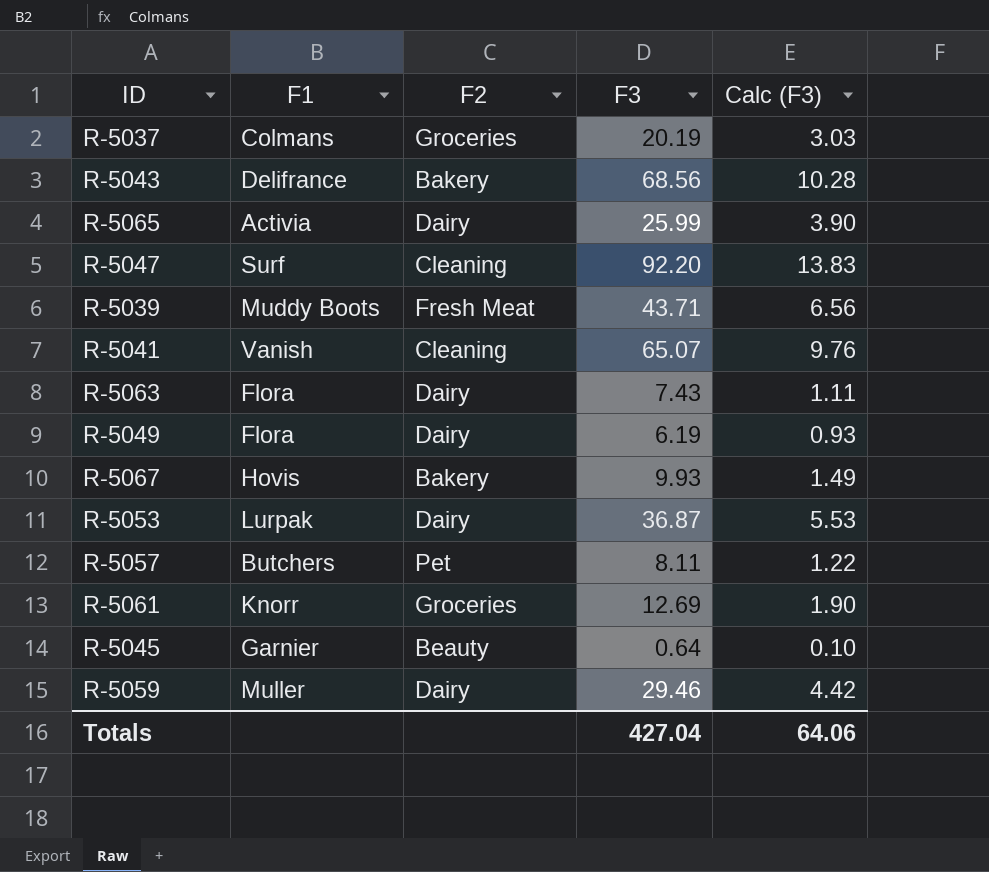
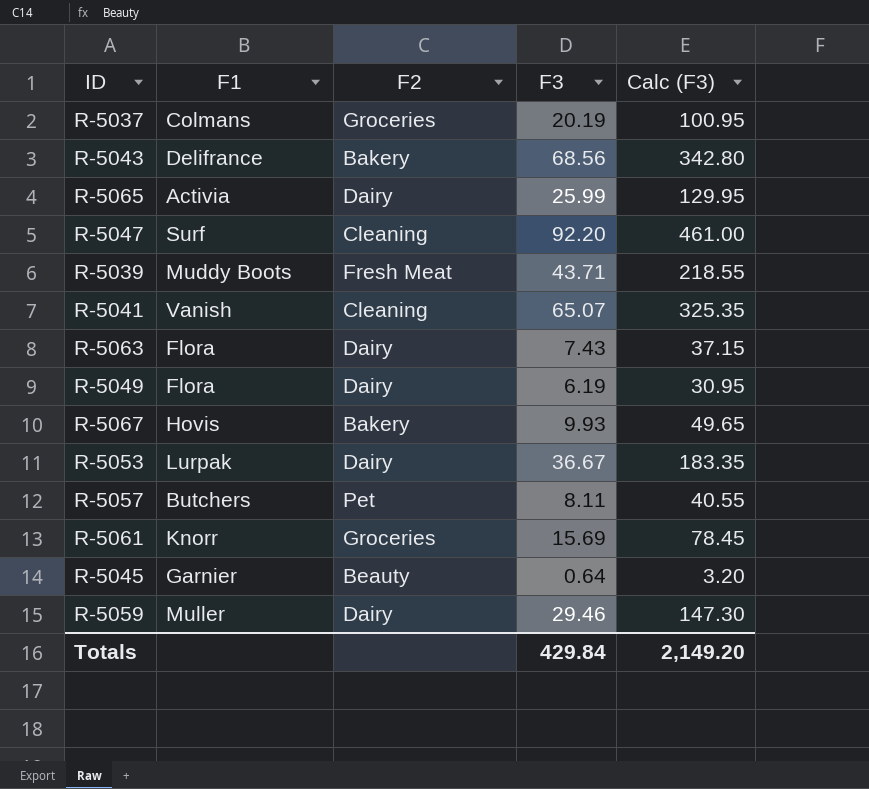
column Calc (F3) | formula: [F3] * 0.15 -> [F3] * 5
R-5053 | F3: 36.87 -> 36.67
R-5061 | F3: 12.69 -> 15.69
Totals | F3: 427.04 -> 429.84
Totals | Calc (F3): 64.06 -> 2,149.20

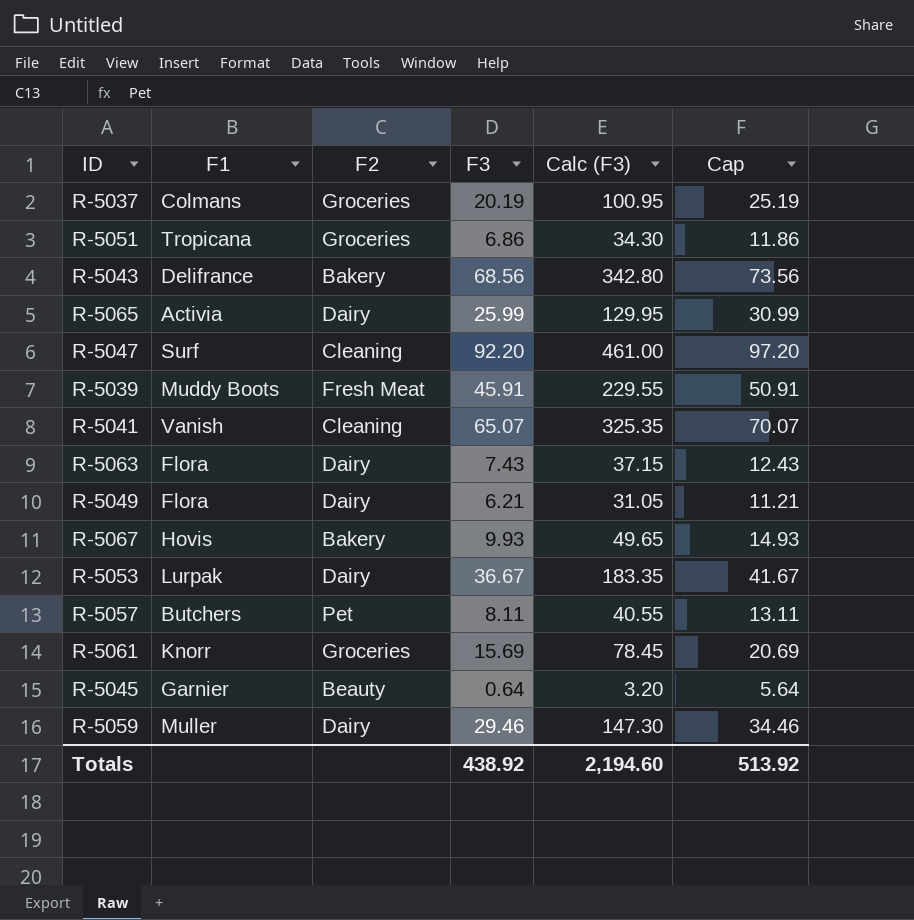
column Cap | formula: none -> [F3] + 5
row R-5051: none -> Tropicana | Groceries | 6.86 | 34.30 | 11.86
R-5039 | F3: 43.71 -> 45.91
R-5039 | Calc (F3): 218.55 -> 229.55
R-5049 | F3: 6.19 -> 6.21
R-5049 | Calc (F3): 30.95 -> 31.05
Totals | F3: 429.84 -> 438.92
Totals | Calc (F3): 2,149.20 -> 2,194.60

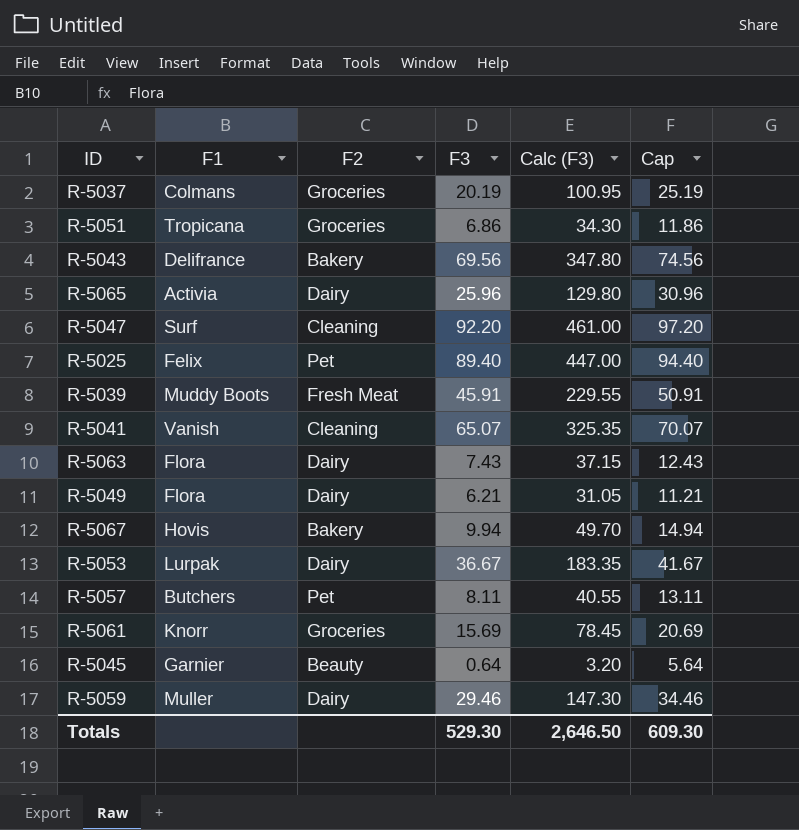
R-5043 | F3: 68.56 -> 69.56
R-5043 | Calc (F3): 342.80 -> 347.80
R-5043 | Cap: 73.56 -> 74.56
R-5065 | F3: 25.99 -> 25.96
R-5065 | Calc (F3): 129.95 -> 129.80
R-5065 | Cap: 30.99 -> 30.96
row R-5025: none -> Felix | Pet | 89.40 | 447.00 | 94.40
R-5067 | F3: 9.93 -> 9.94
R-5067 | Calc (F3): 49.65 -> 49.70
R-5067 | Cap: 14.93 -> 14.94
Totals | F3: 438.92 -> 529.30
Totals | Calc (F3): 2,194.60 -> 2,646.50
Totals | Cap: 513.92 -> 609.30

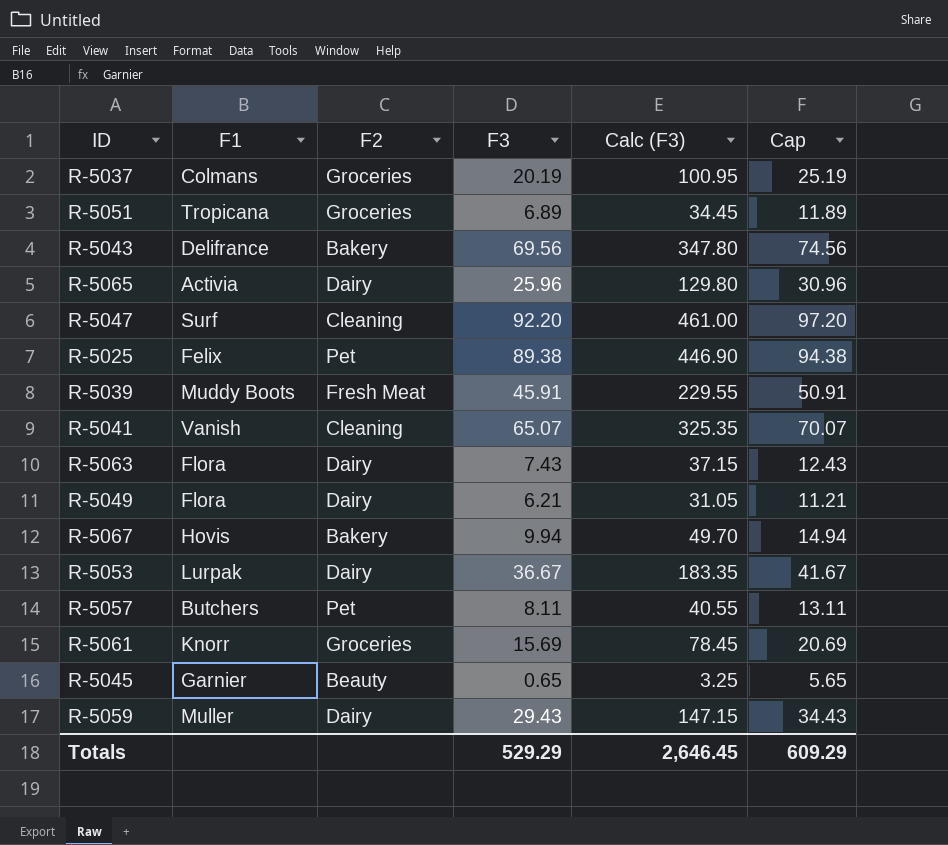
R-5051 | F3: 6.86 -> 6.89
R-5051 | Calc (F3): 34.30 -> 34.45
R-5051 | Cap: 11.86 -> 11.89
R-5025 | F3: 89.40 -> 89.38
R-5025 | Calc (F3): 447.00 -> 446.90
R-5025 | Cap: 94.40 -> 94.38
R-5045 | F3: 0.64 -> 0.65
R-5045 | Calc (F3): 3.20 -> 3.25
R-5045 | Cap: 5.64 -> 5.65
R-5059 | F3: 29.46 -> 29.43
R-5059 | Calc (F3): 147.30 -> 147.15
R-5059 | Cap: 34.46 -> 34.43
Totals | F3: 529.30 -> 529.29
Totals | Calc (F3): 2,646.50 -> 2,646.45
Totals | Cap: 609.30 -> 609.29

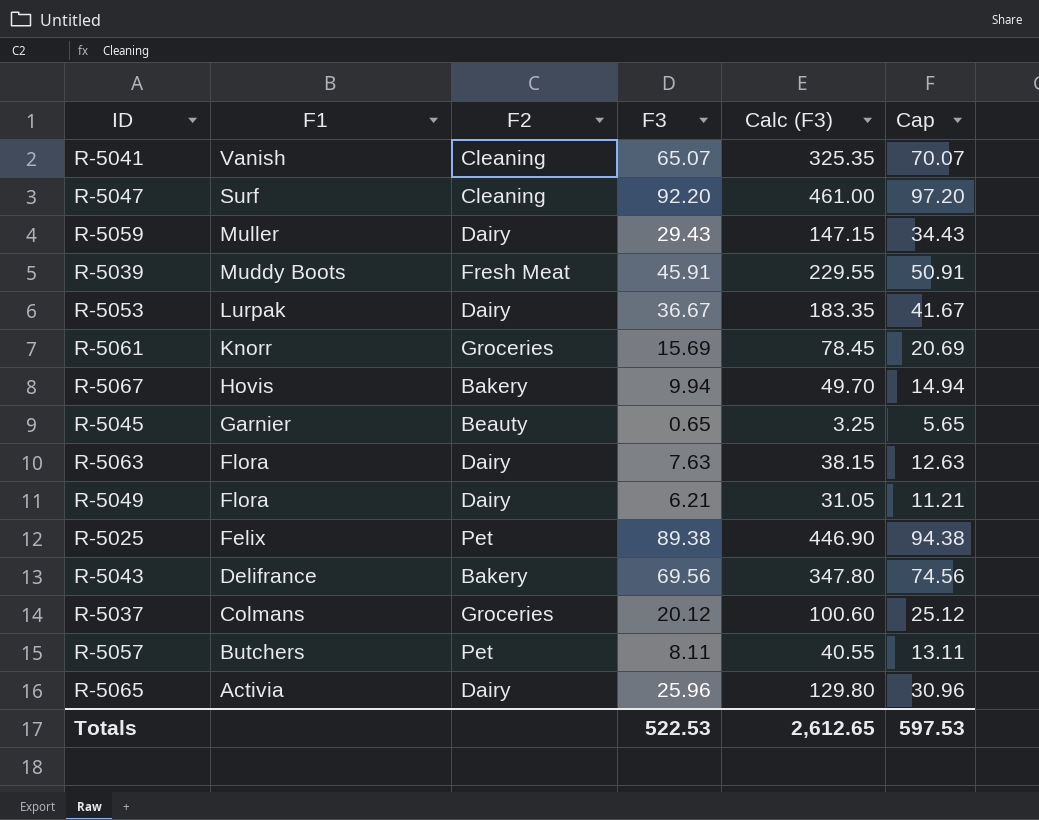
row order: none -> F1 descending
row R-5051: Tropicana | Groceries | 6.89 | 34.45 | 11.89 -> none
R-5063 | F3: 7.43 -> 7.63
R-5063 | Calc (F3): 37.15 -> 38.15
R-5063 | Cap: 12.43 -> 12.63
R-5037 | F3: 20.19 -> 20.12
R-5037 | Calc (F3): 100.95 -> 100.60
R-5037 | Cap: 25.19 -> 25.12
Totals | F3: 529.29 -> 522.53
Totals | Calc (F3): 2,646.45 -> 2,612.65
Totals | Cap: 609.29 -> 597.53

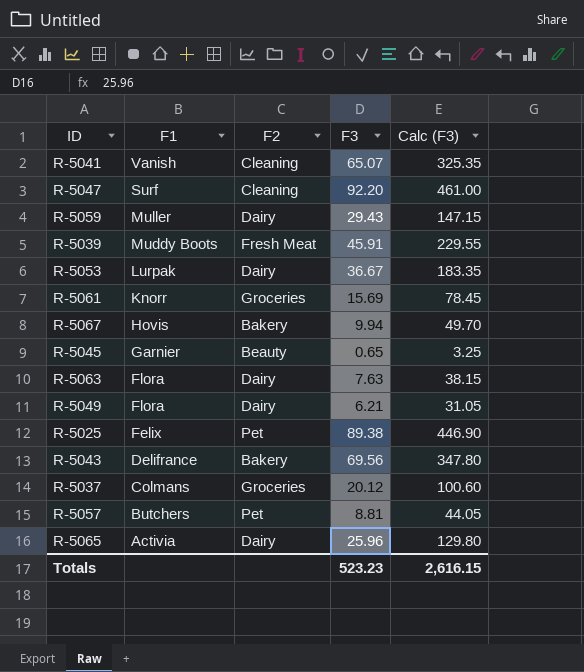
column Cap | formula: [F3] + 5 -> none
R-5057 | F3: 8.11 -> 8.81
R-5057 | Calc (F3): 40.55 -> 44.05
Totals | F3: 522.53 -> 523.23
Totals | Calc (F3): 2,612.65 -> 2,616.15

